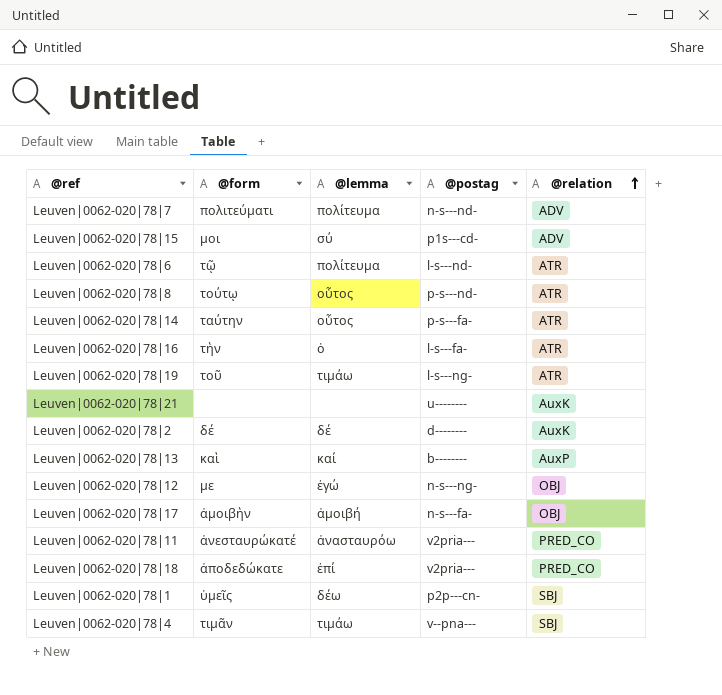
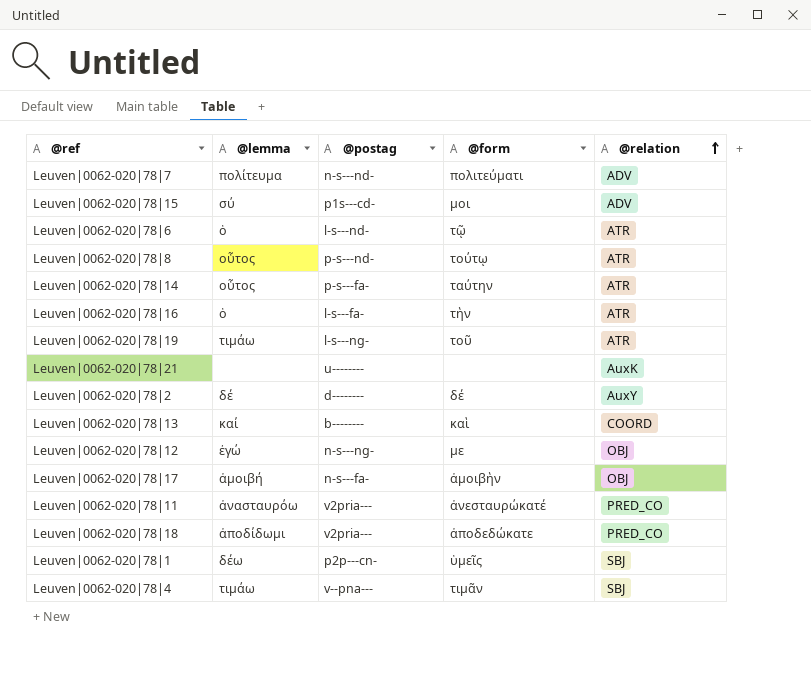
column @form | position: 2 -> 4
Leuven|0062-020|78|6 | @lemma: πολίτευμα -> ὁ
Leuven|0062-020|78|2 | @relation: AuxK -> AuxY
Leuven|0062-020|78|13 | @relation: AuxP -> COORD
Leuven|0062-020|78|18 | @lemma: ἐπί -> ἀποδίδωμι

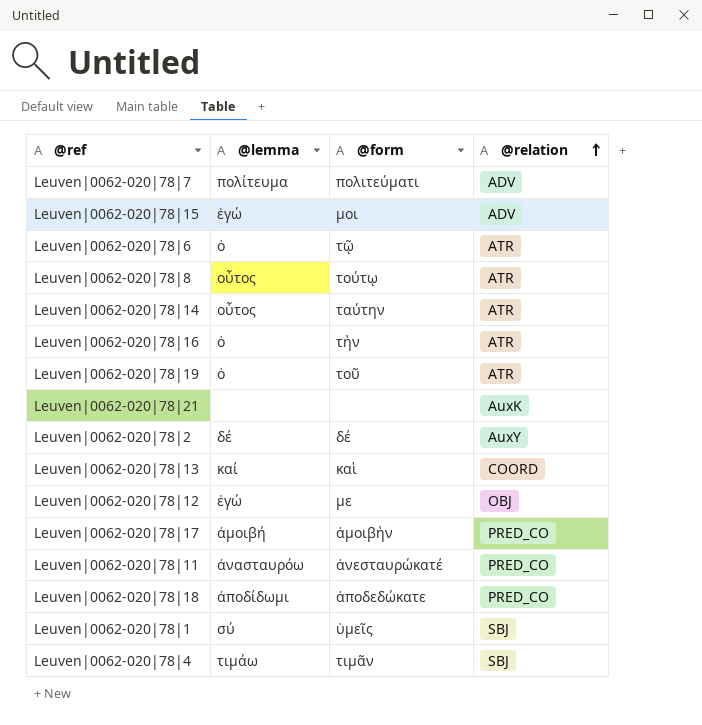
column @postag | position: 3 -> none
Leuven|0062-020|78|15 | @lemma: σύ -> ἐγώ
Leuven|0062-020|78|19 | @lemma: τιμάω -> ὁ
Leuven|0062-020|78|17 | @relation: OBJ -> PRED_CO
Leuven|0062-020|78|1 | @lemma: δέω -> σύ

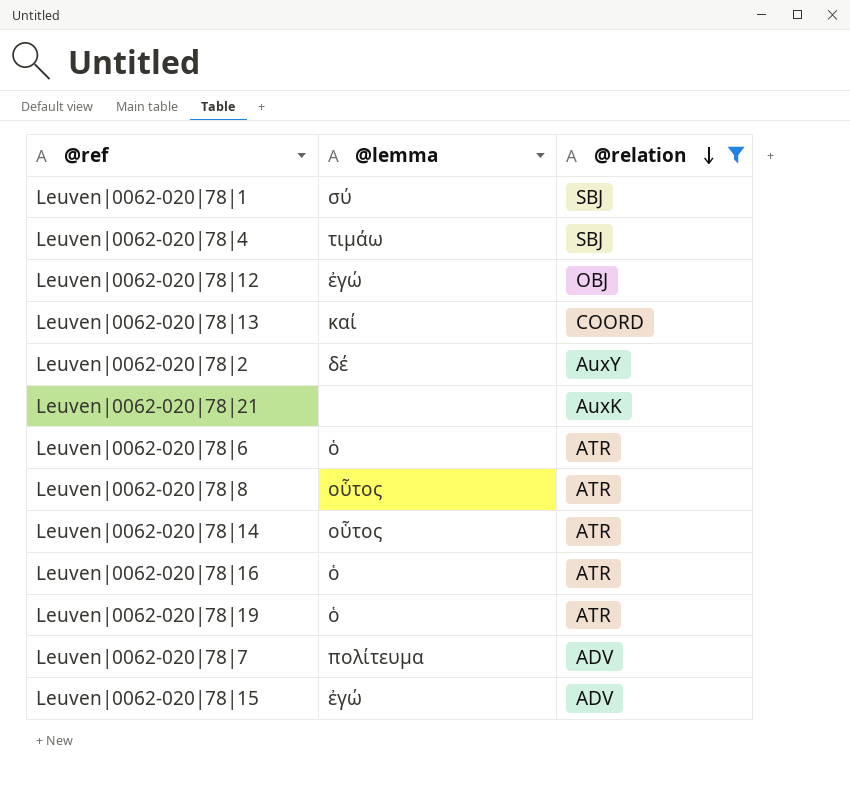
filter: none -> @relation != PRED_CO
row order: @relation ascending -> @relation descending
column @form | position: 3 -> none

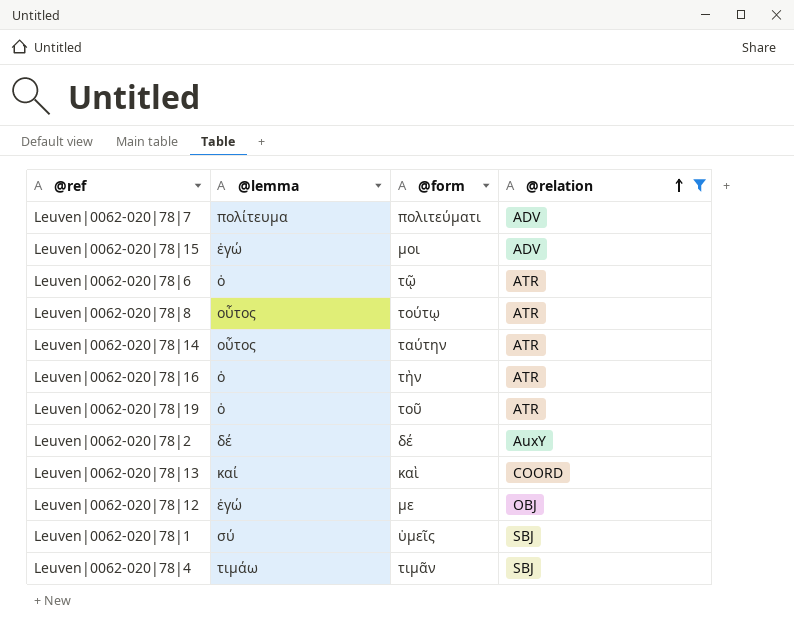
row order: @relation descending -> @relation ascending
column @form | position: none -> 3
row Leuven|0062-020|78|21: none | AuxK -> none

